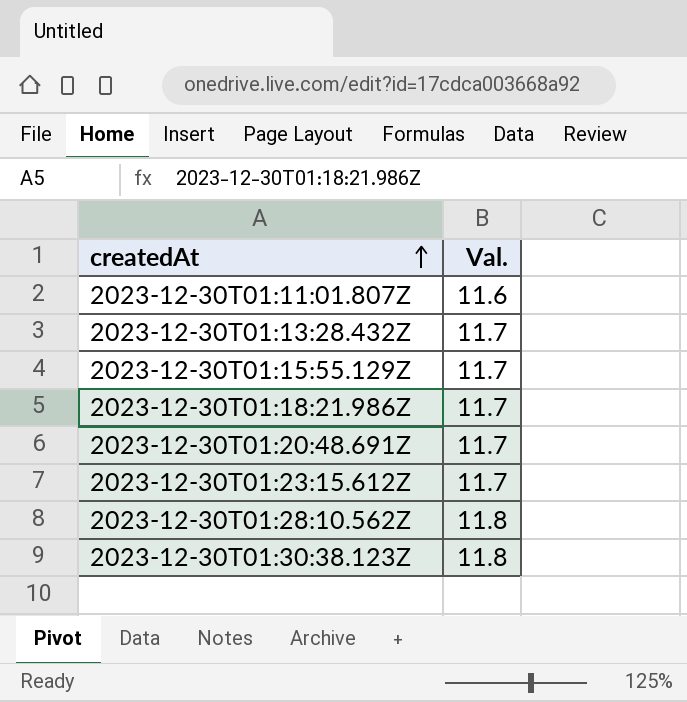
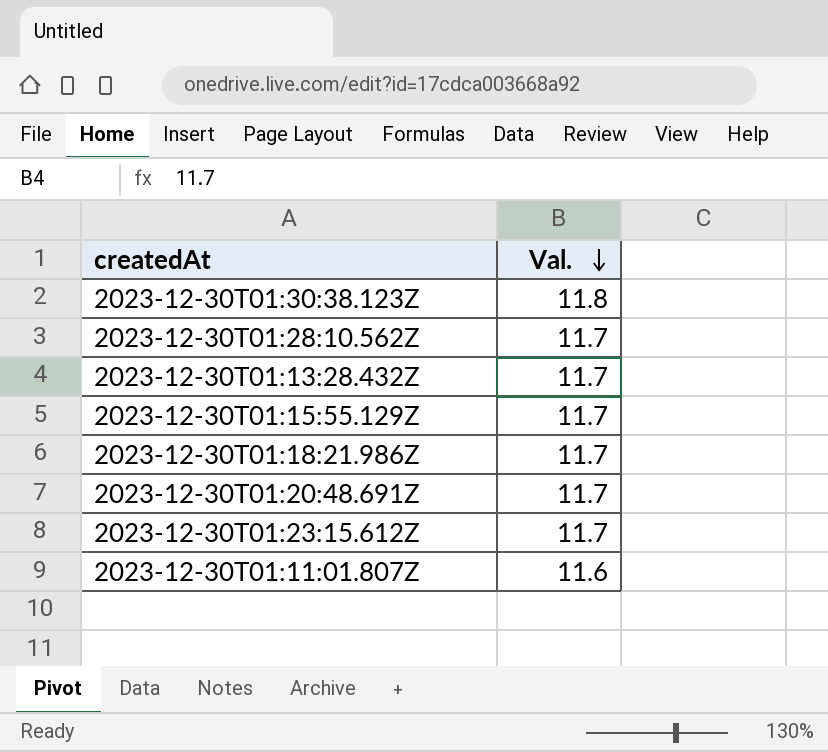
row order: createdAt ascending -> Val. descending
2023-12-30T01:28:10.562Z | Val.: 11.8 -> 11.7

